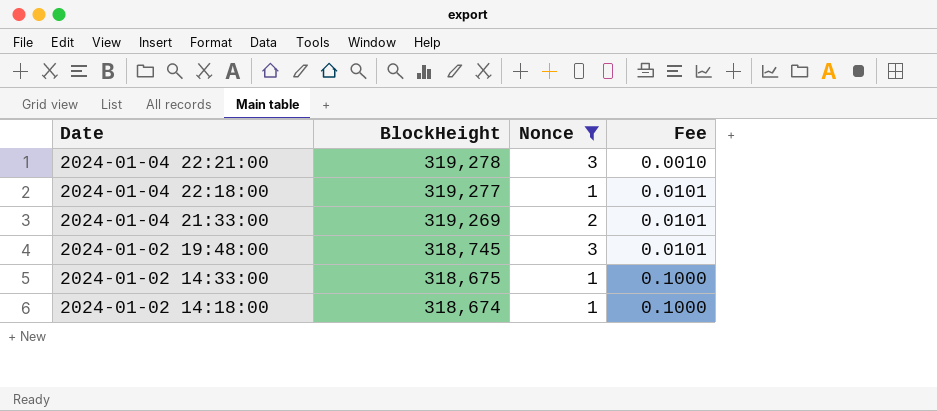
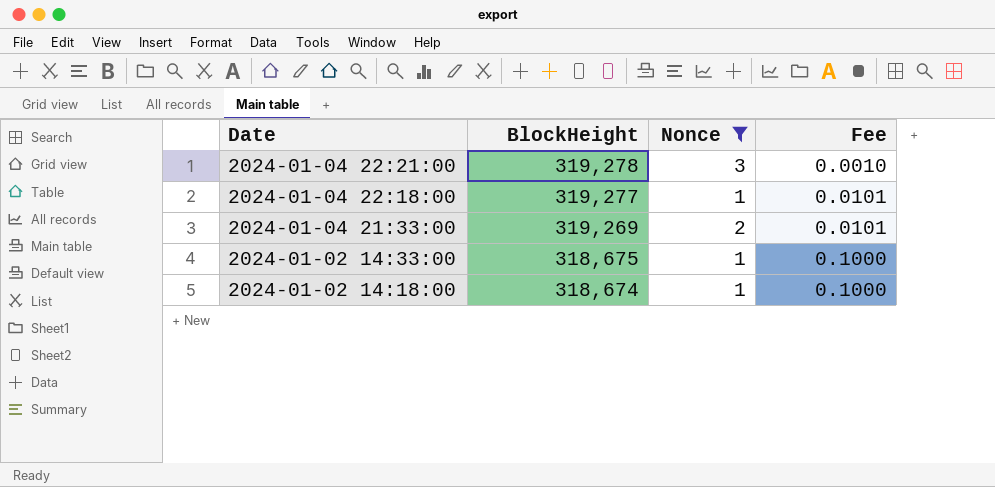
row 2024-01-02 19:48:00: 318,745 | 3 | 0.0101 -> none

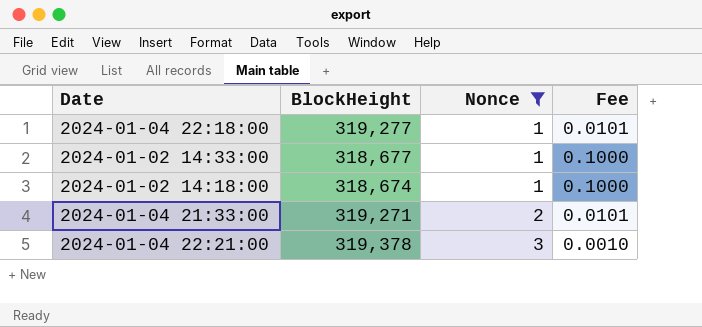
row order: Date descending -> Nonce ascending
2024-01-02 14:33:00 | BlockHeight: 318,675 -> 318,677
2024-01-04 21:33:00 | BlockHeight: 319,269 -> 319,271
2024-01-04 22:21:00 | BlockHeight: 319,278 -> 319,378

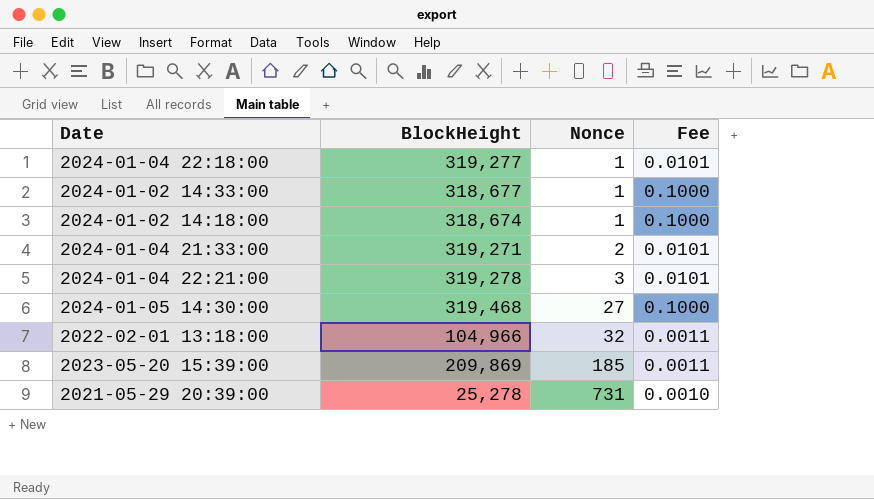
filter: Nonce <= 3 -> none
2024-01-04 22:21:00 | BlockHeight: 319,378 -> 319,278
2024-01-04 22:21:00 | Fee: 0.0010 -> 0.0101

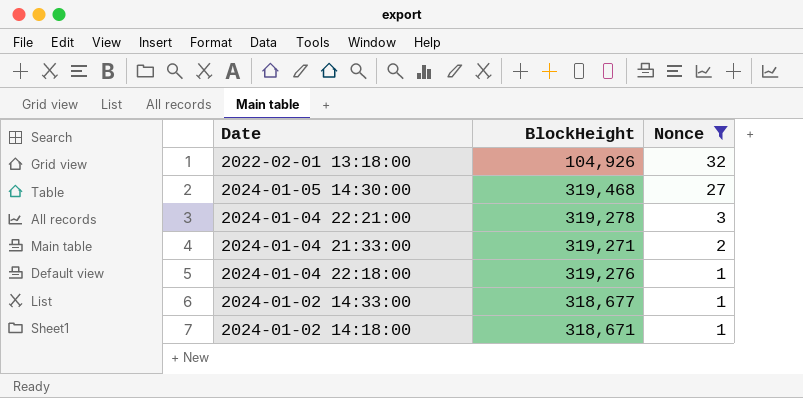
filter: none -> Nonce <= 32
row order: Nonce ascending -> Nonce descending
column Fee | position: 4 -> none
2022-02-01 13:18:00 | BlockHeight: 104,966 -> 104,926
2024-01-04 22:18:00 | BlockHeight: 319,277 -> 319,276
2024-01-02 14:18:00 | BlockHeight: 318,674 -> 318,671

